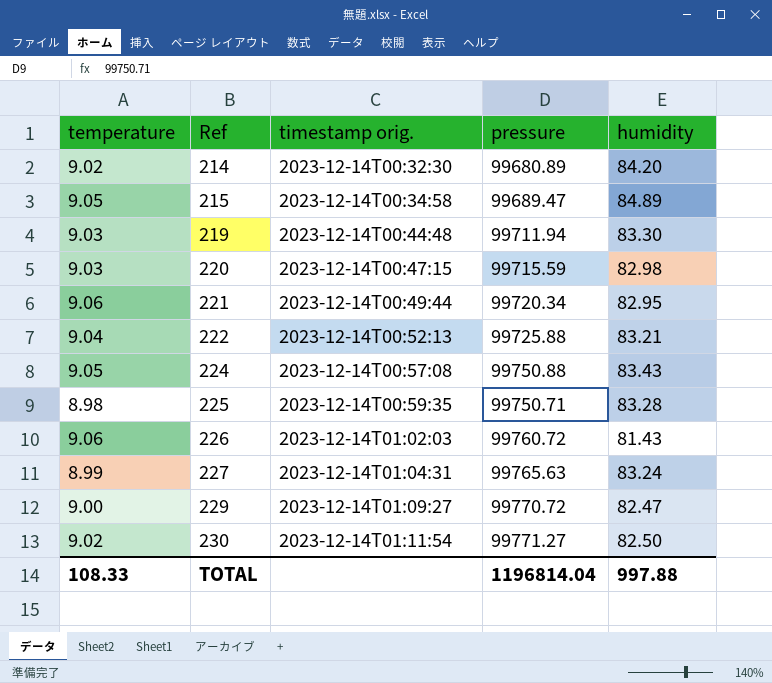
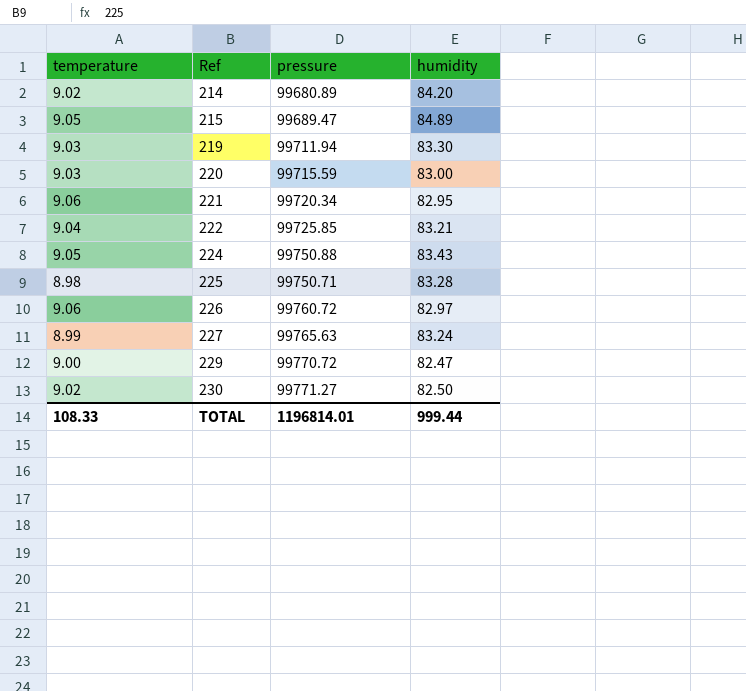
column timestamp orig. | position: 3 -> none
220 | humidity: 82.98 -> 83.00
222 | pressure: 99725.88 -> 99725.85
226 | humidity: 81.43 -> 82.97
TOTAL | pressure: 1196814.04 -> 1196814.01
TOTAL | humidity: 997.88 -> 999.44

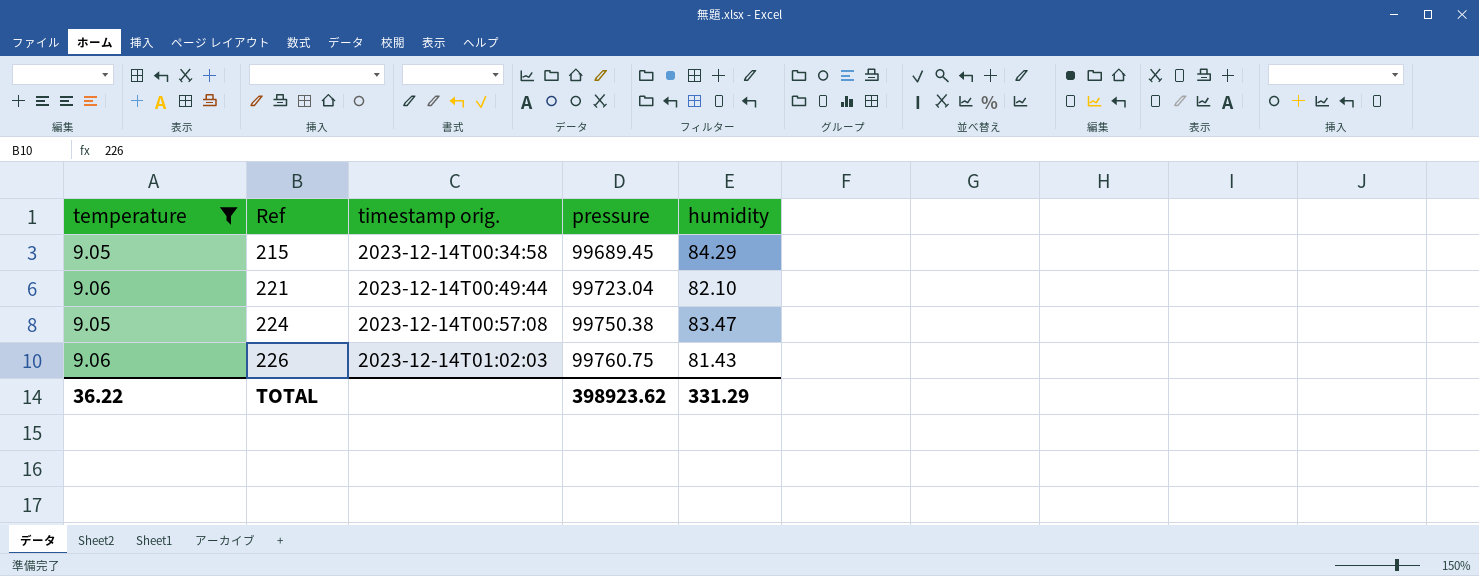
filter: none -> temperature >= 9.05
column timestamp orig. | position: none -> 3
215 | pressure: 99689.47 -> 99689.45
215 | humidity: 84.89 -> 84.29
221 | pressure: 99720.34 -> 99723.04
221 | humidity: 82.95 -> 82.10
224 | pressure: 99750.88 -> 99750.38
224 | humidity: 83.43 -> 83.47
226 | pressure: 99760.72 -> 99760.75
226 | humidity: 82.97 -> 81.43
TOTAL | temperature: 108.33 -> 36.22
TOTAL | pressure: 1196814.01 -> 398923.62
TOTAL | humidity: 999.44 -> 331.29

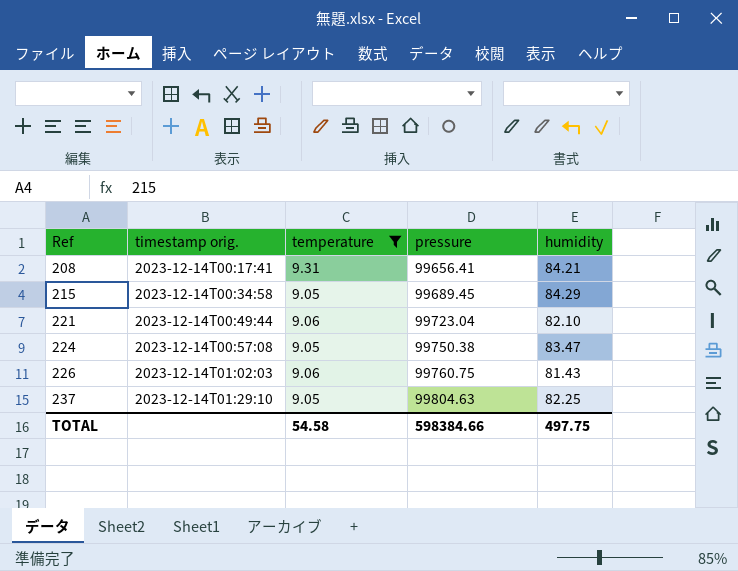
column temperature | position: 1 -> 3
row 208: none -> 2023-12-14T00:17:41 | 9.31 | 99656.41 | 84.21
row 237: none -> 2023-12-14T01:29:10 | 9.05 | 99804.63 | 82.25
TOTAL | temperature: 36.22 -> 54.58
TOTAL | pressure: 398923.62 -> 598384.66
TOTAL | humidity: 331.29 -> 497.75

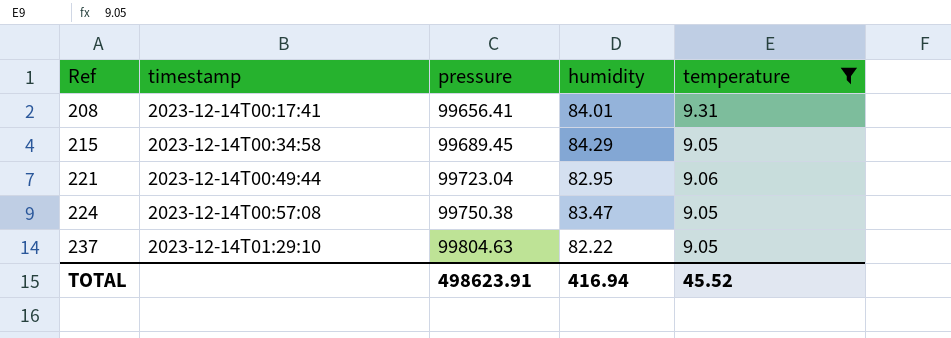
column name: timestamp orig. -> timestamp
column temperature | position: 3 -> 5
row 226: 2023-12-14T01:02:03 | 9.06 | 99760.75 | 81.43 -> none
208 | humidity: 84.21 -> 84.01
221 | humidity: 82.10 -> 82.95
237 | humidity: 82.25 -> 82.22
TOTAL | pressure: 598384.66 -> 498623.91
TOTAL | humidity: 497.75 -> 416.94
TOTAL | temperature: 54.58 -> 45.52

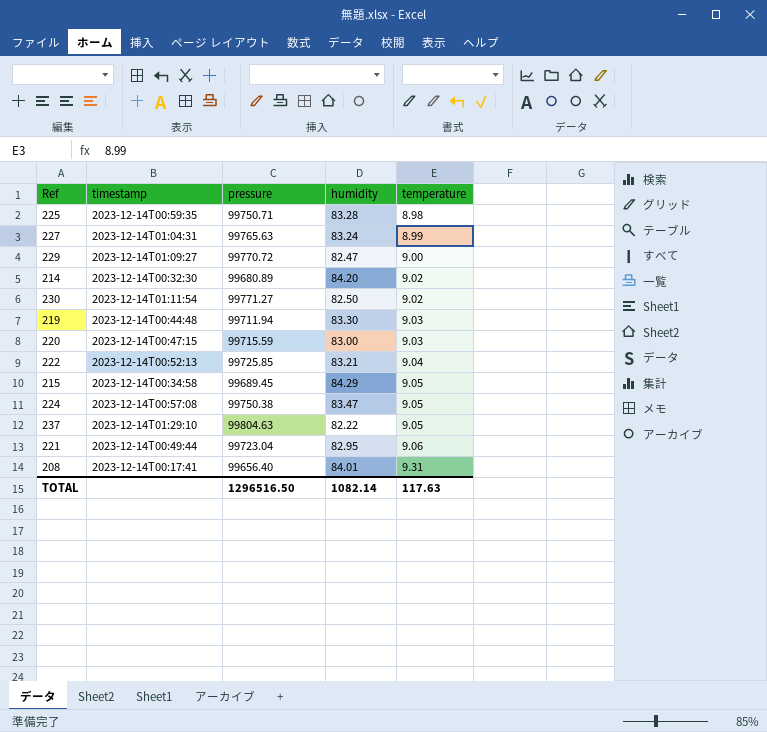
filter: temperature >= 9.05 -> none
row order: Ref ascending -> temperature ascending
208 | pressure: 99656.41 -> 99656.40
TOTAL | pressure: 498623.91 -> 1296516.50
TOTAL | humidity: 416.94 -> 1082.14
TOTAL | temperature: 45.52 -> 117.63

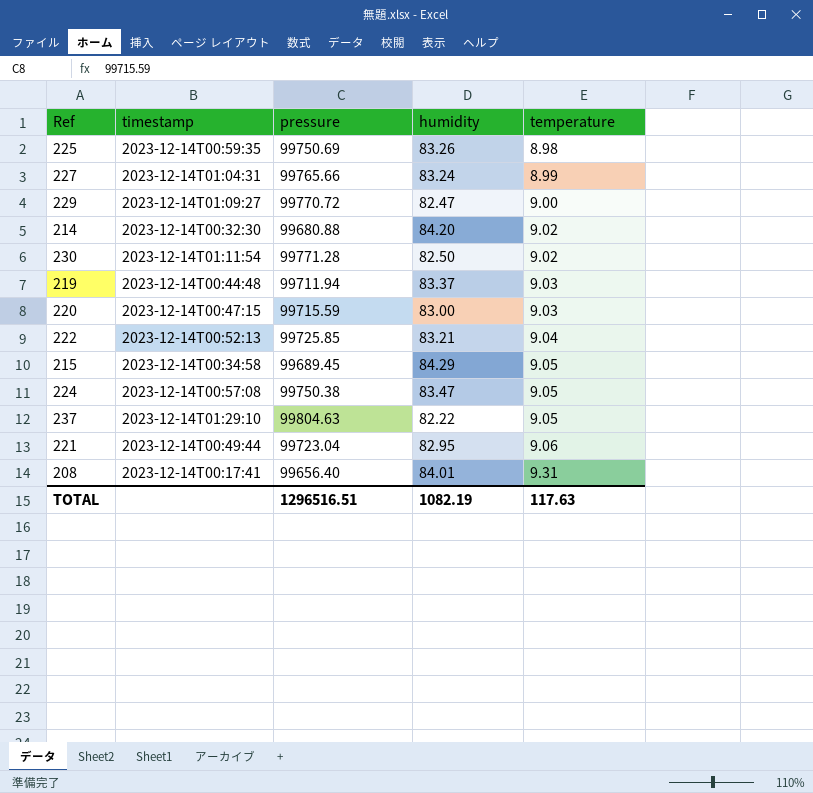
225 | pressure: 99750.71 -> 99750.69
225 | humidity: 83.28 -> 83.26
227 | pressure: 99765.63 -> 99765.66
214 | pressure: 99680.89 -> 99680.88
230 | pressure: 99771.27 -> 99771.28
219 | humidity: 83.30 -> 83.37
TOTAL | pressure: 1296516.50 -> 1296516.51
TOTAL | humidity: 1082.14 -> 1082.19

